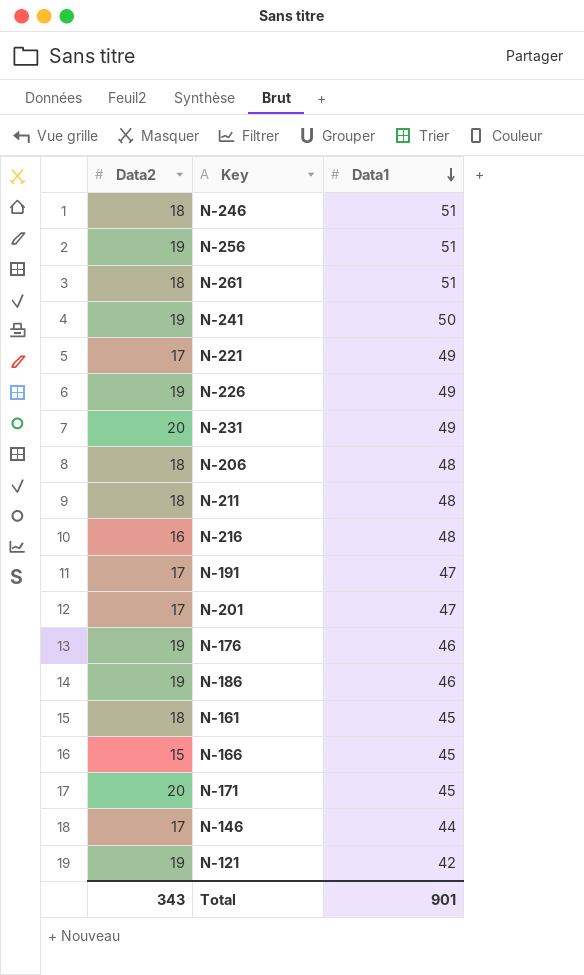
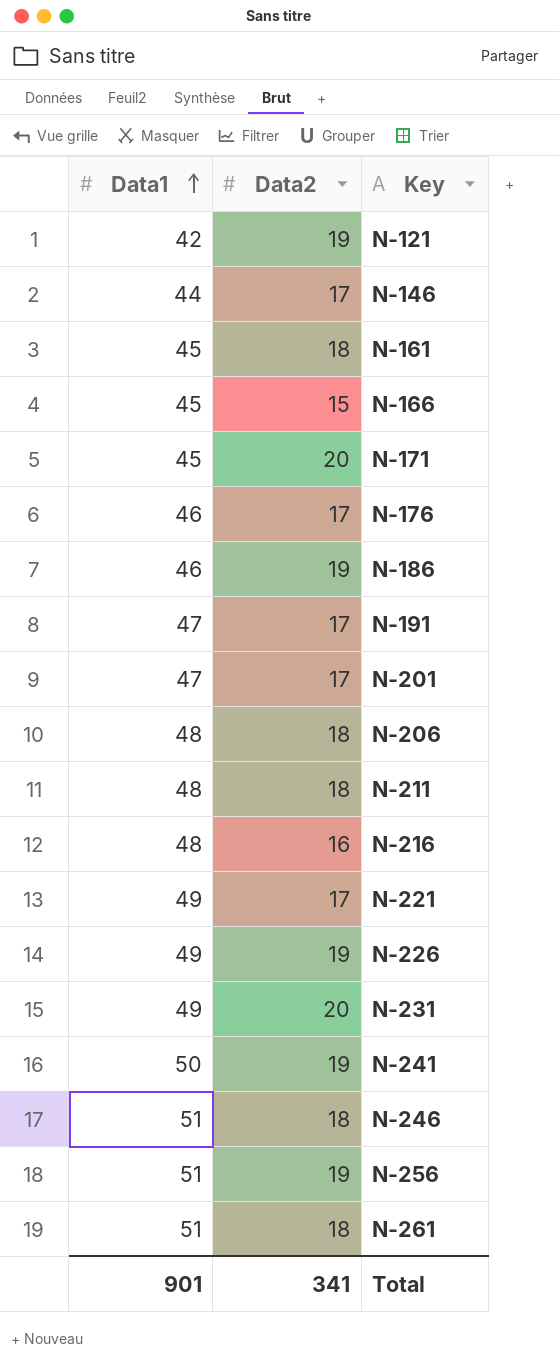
row order: Data1 descending -> Data1 ascending
column Data1 | position: 3 -> 1
N-176 | Data2: 19 -> 17
Total | Data2: 343 -> 341

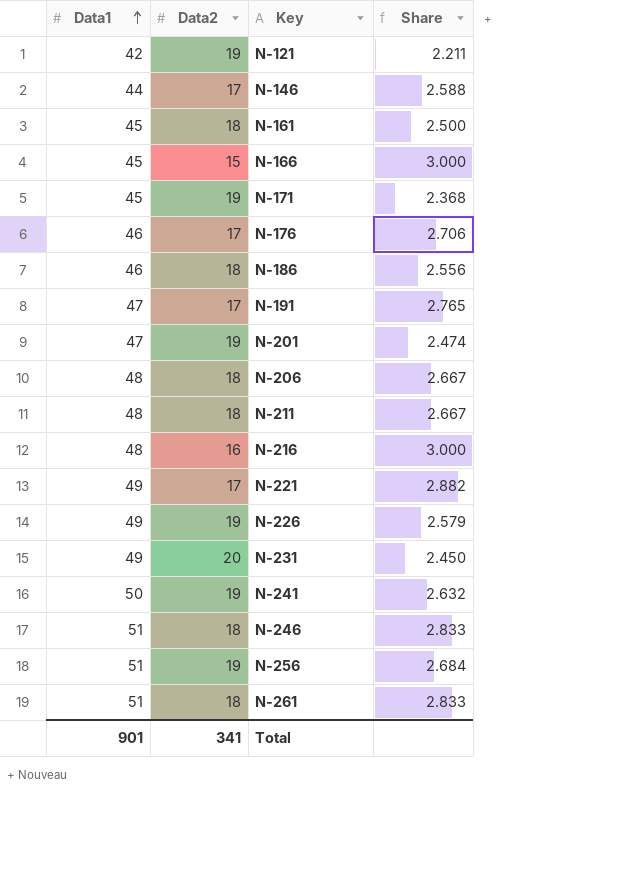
column Share | formula: none -> [Data1] / [Data2]
N-171 | Data2: 20 -> 19
N-186 | Data2: 19 -> 18
N-201 | Data2: 17 -> 19

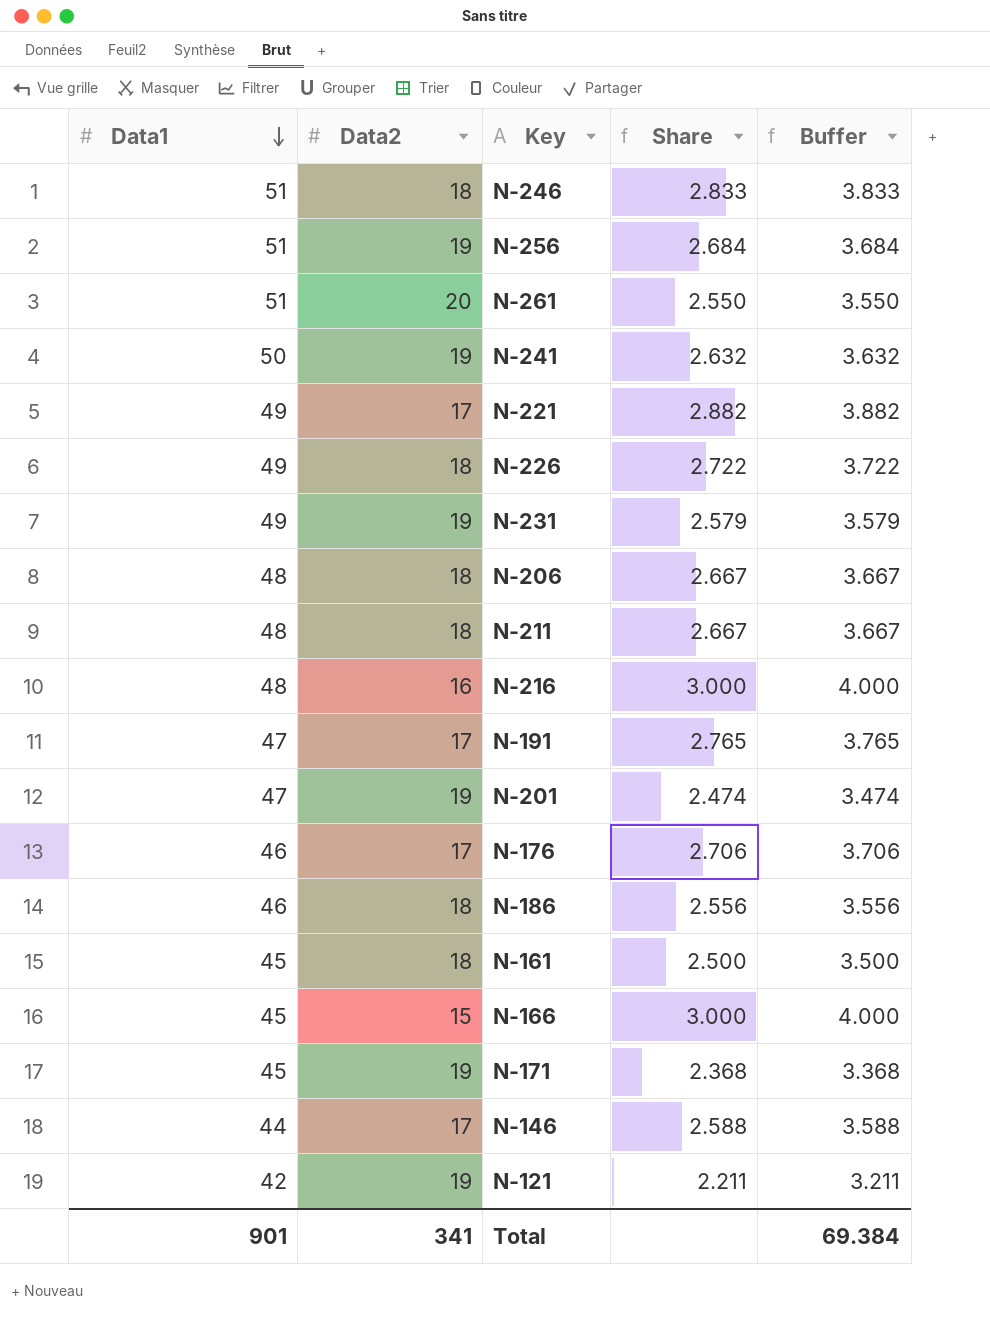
row order: Data1 ascending -> Data1 descending
column Buffer | formula: none -> [Share] + 1
N-261 | Data2: 18 -> 20
N-261 | Share: 2.833 -> 2.550
N-226 | Data2: 19 -> 18
N-226 | Share: 2.579 -> 2.722
N-231 | Data2: 20 -> 19
N-231 | Share: 2.450 -> 2.579

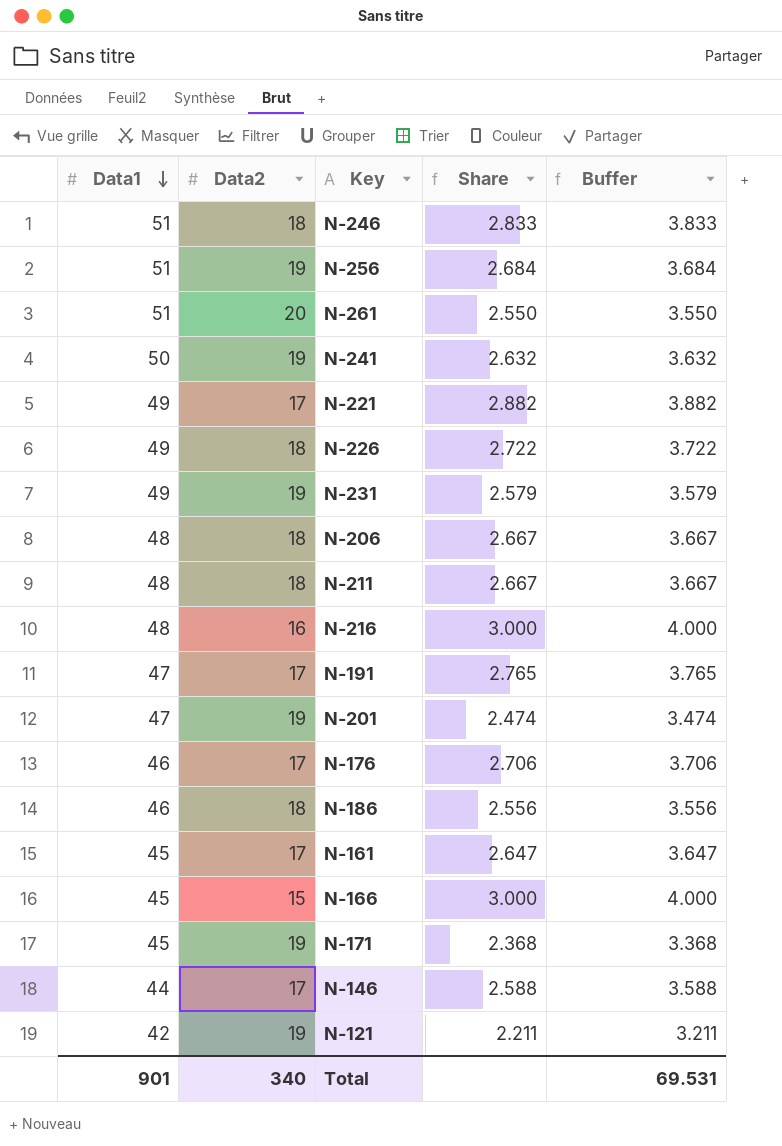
N-161 | Data2: 18 -> 17
N-161 | Share: 2.500 -> 2.647
N-161 | Buffer: 3.500 -> 3.647
Total | Data2: 341 -> 340
Total | Buffer: 69.384 -> 69.531

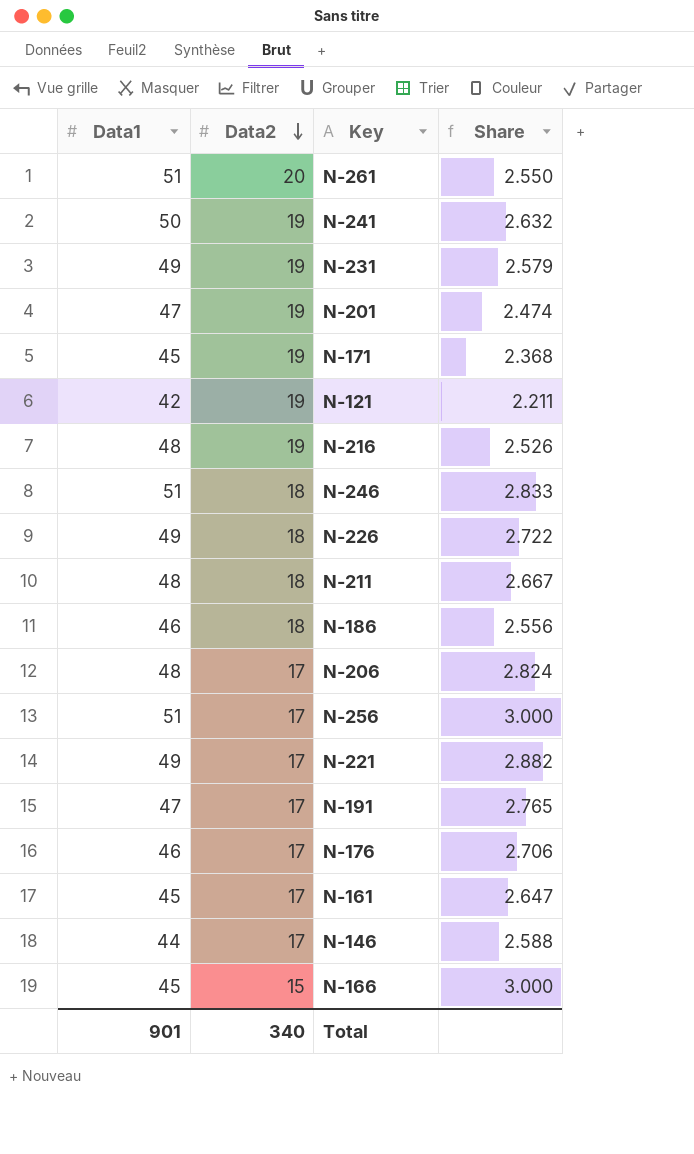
row order: Data1 descending -> Data2 descending
column Buffer | formula: [Share] + 1 -> none
N-216 | Data2: 16 -> 19
N-216 | Share: 3.000 -> 2.526
N-206 | Data2: 18 -> 17
N-206 | Share: 2.667 -> 2.824
N-256 | Data2: 19 -> 17
N-256 | Share: 2.684 -> 3.000

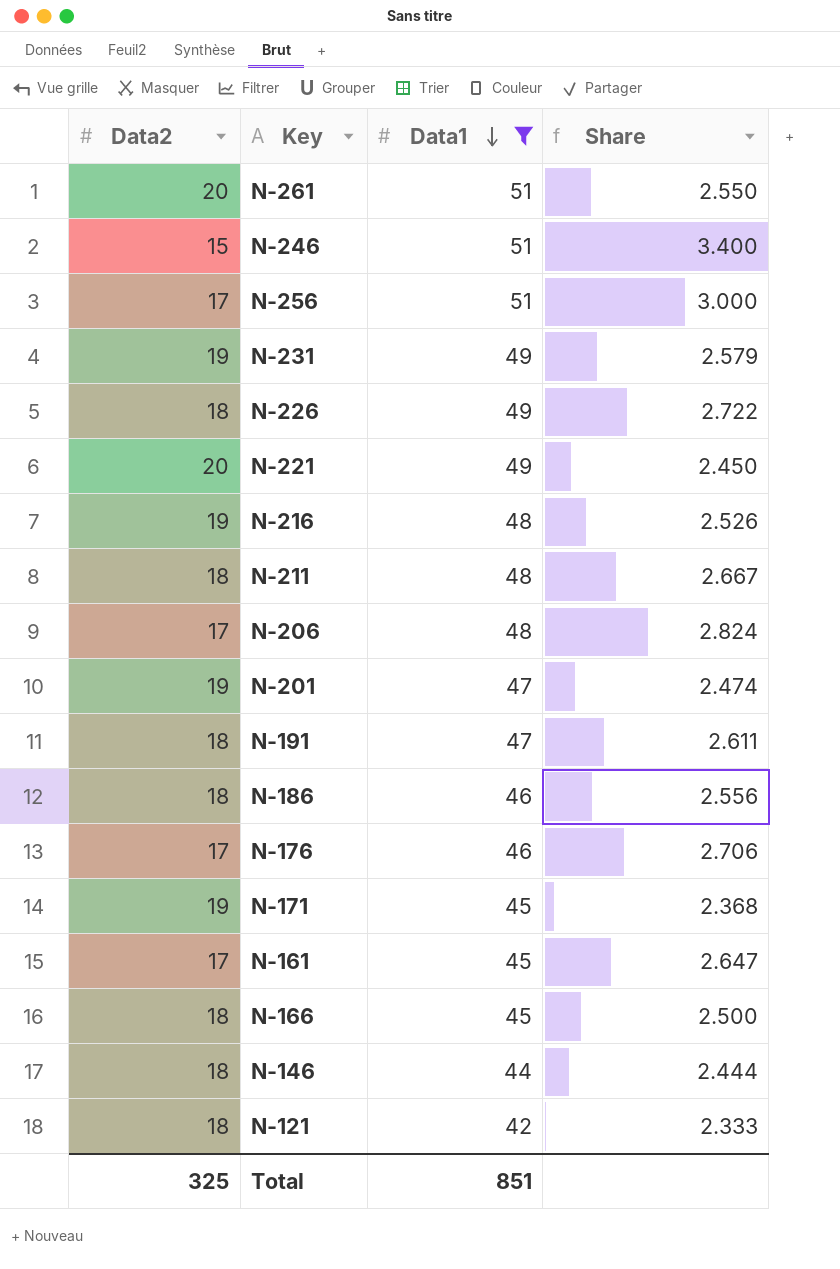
filter: none -> Data1 != 50
row order: Data2 descending -> Data1 descending
column Data1 | position: 1 -> 3
N-246 | Data2: 18 -> 15
N-246 | Share: 2.833 -> 3.400
N-221 | Data2: 17 -> 20
N-221 | Share: 2.882 -> 2.450
N-191 | Data2: 17 -> 18
N-191 | Share: 2.765 -> 2.611
N-166 | Data2: 15 -> 18
N-166 | Share: 3.000 -> 2.500
N-146 | Data2: 17 -> 18
N-146 | Share: 2.588 -> 2.444
N-121 | Data2: 19 -> 18
N-121 | Share: 2.211 -> 2.333
Total | Data2: 340 -> 325
Total | Data1: 901 -> 851

